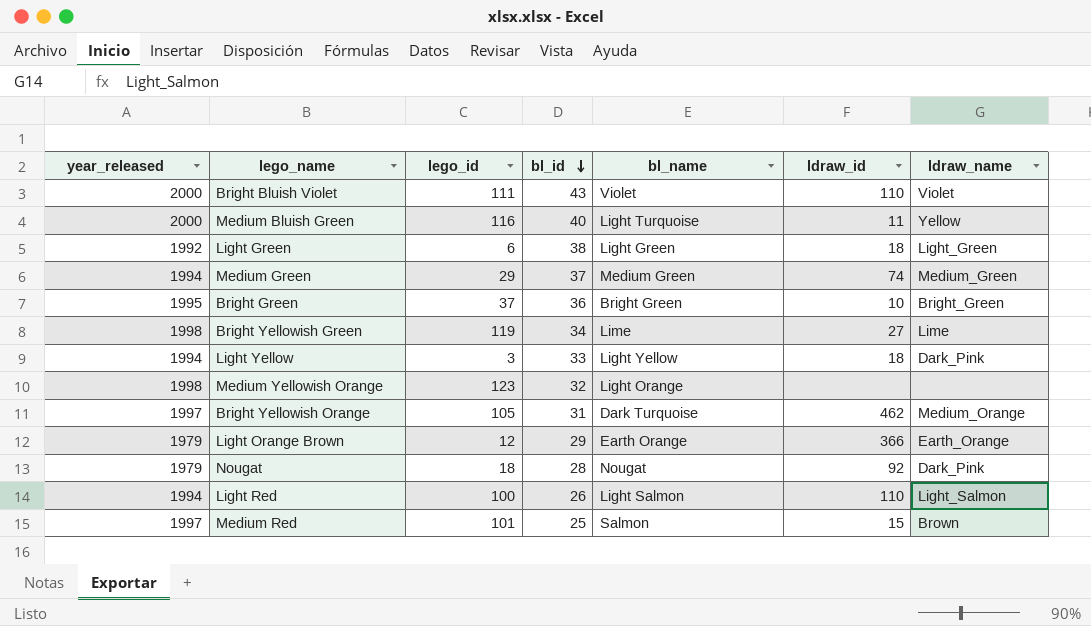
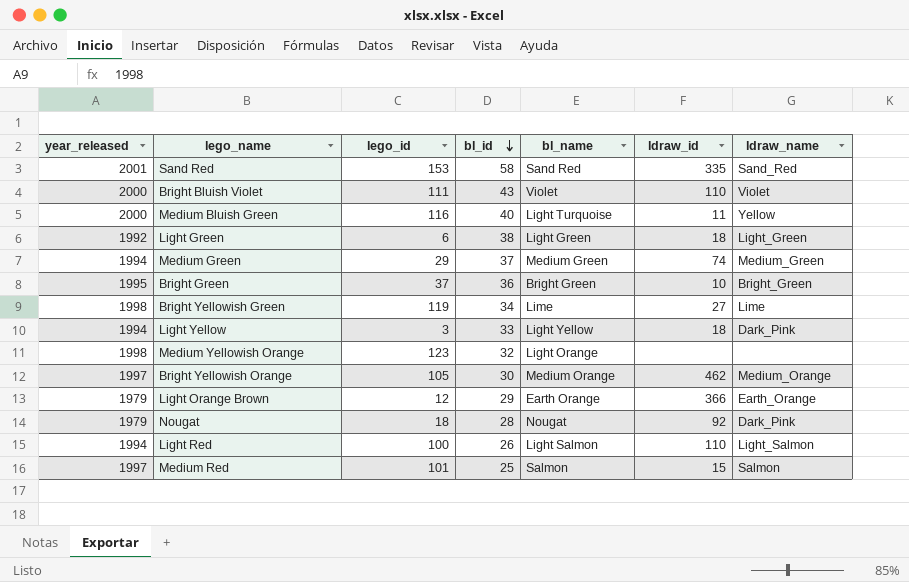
row Sand Red: none -> 2001 | 153 | 58 | Sand Red | 335 | Sand_Red
Bright Yellowish Orange | bl_id: 31 -> 30
Bright Yellowish Orange | bl_name: Dark Turquoise -> Medium Orange
Medium Red | ldraw_name: Brown -> Salmon

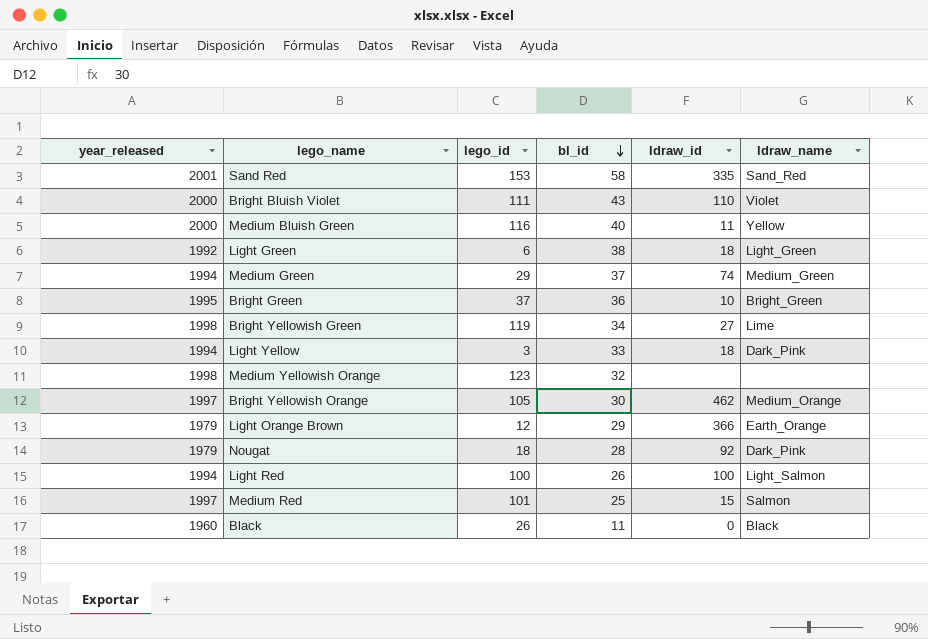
column bl_name | position: 5 -> none
Light Red | ldraw_id: 110 -> 100
row Black: none -> 1960 | 26 | 11 | 0 | Black

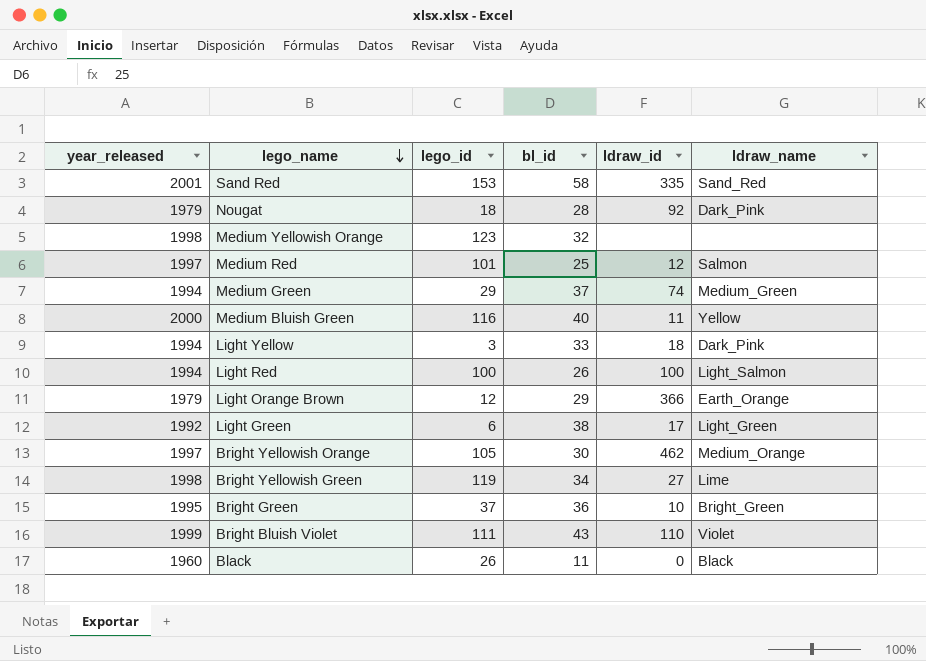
row order: bl_id descending -> lego_name descending
Medium Red | ldraw_id: 15 -> 12
Light Green | ldraw_id: 18 -> 17
Bright Bluish Violet | year_released: 2000 -> 1999

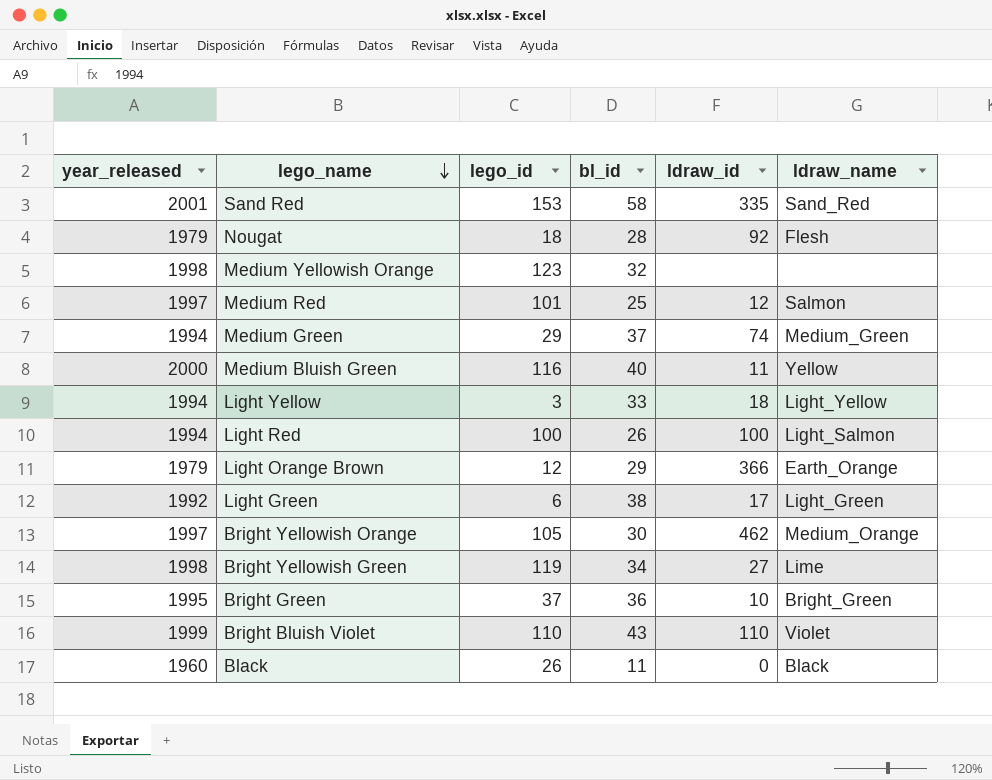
Nougat | ldraw_name: Dark_Pink -> Flesh
Light Yellow | ldraw_name: Dark_Pink -> Light_Yellow
Bright Bluish Violet | lego_id: 111 -> 110

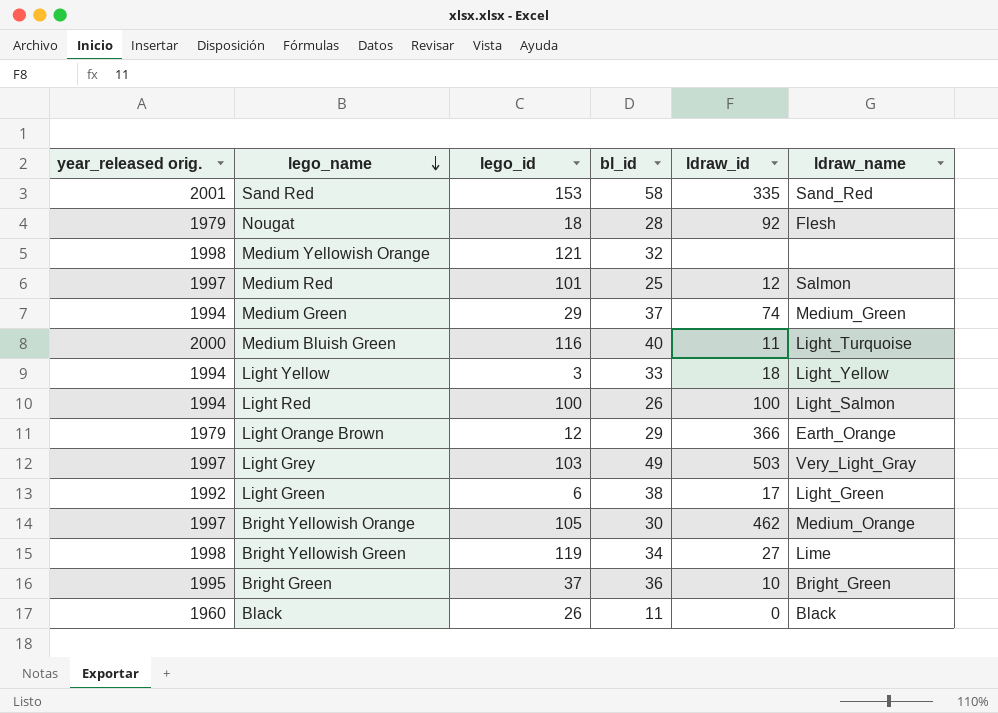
column name: year_released -> year_released orig.
row Bright Bluish Violet: 1999 | 110 | 43 | 110 | Violet -> none
Medium Yellowish Orange | lego_id: 123 -> 121
Medium Bluish Green | ldraw_name: Yellow -> Light_Turquoise
row Light Grey: none -> 1997 | 103 | 49 | 503 | Very_Light_Gray

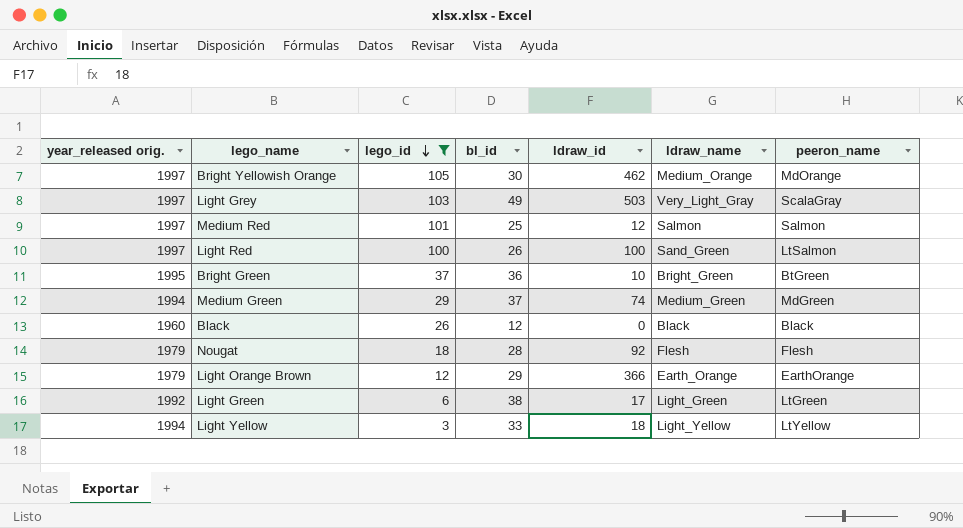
filter: none -> lego_id <= 105
row order: lego_name descending -> lego_id descending
column peeron_name | position: none -> 7
Light Red | year_released orig.: 1994 -> 1997
Light Red | ldraw_name: Light_Salmon -> Sand_Green
Black | bl_id: 11 -> 12

